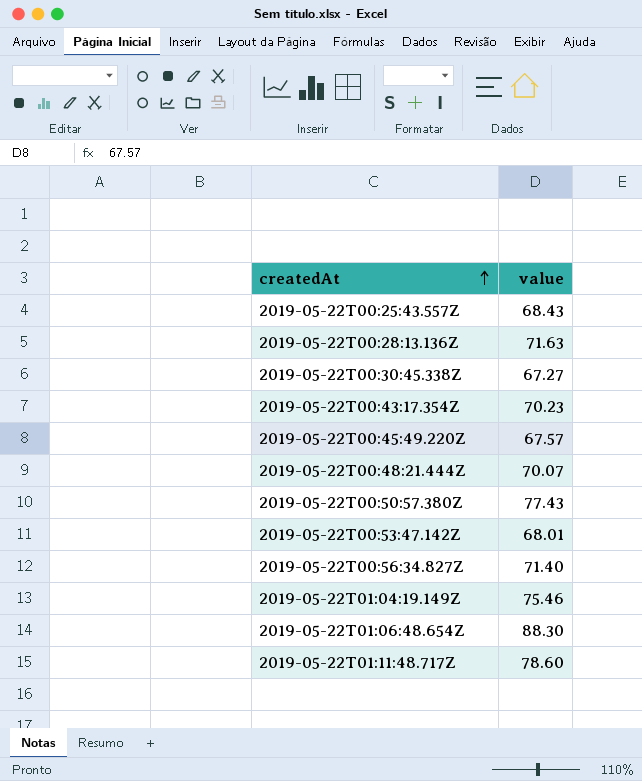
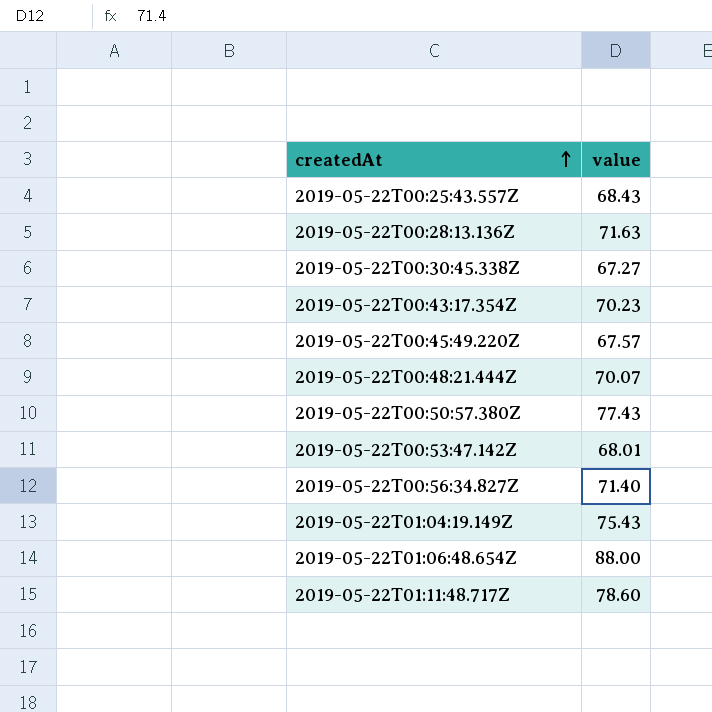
2019-05-22T01:04:19.149Z | value: 75.46 -> 75.43
2019-05-22T01:06:48.654Z | value: 88.30 -> 88.00

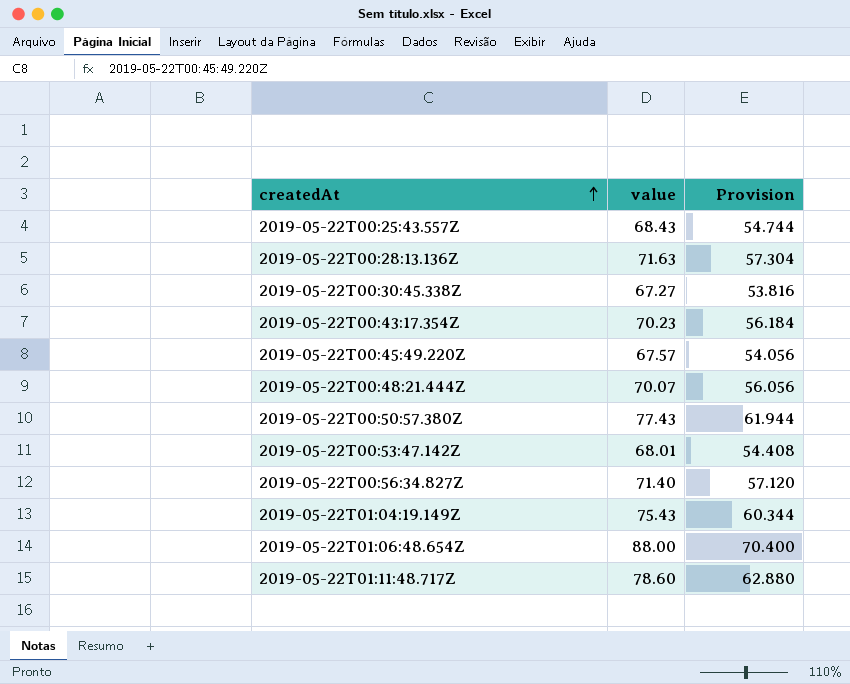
column Provision | formula: none -> [value] * 0.8

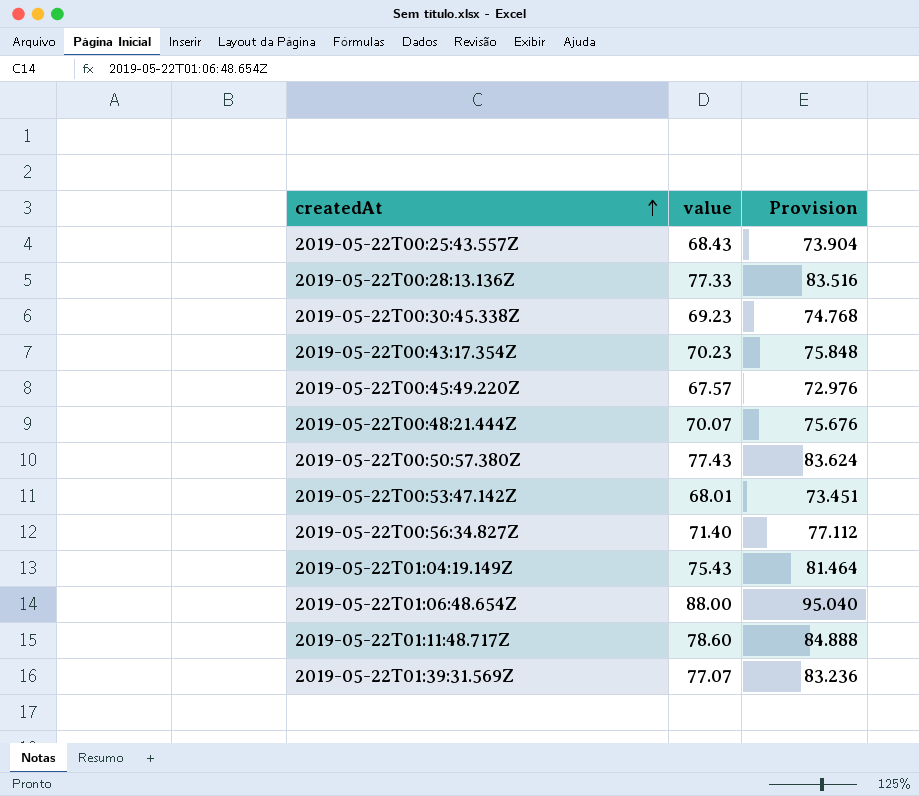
column Provision | formula: [value] * 0.8 -> [value] * 1.08
2019-05-22T00:28:13.136Z | value: 71.63 -> 77.33
2019-05-22T00:30:45.338Z | value: 67.27 -> 69.23
row 2019-05-22T01:39:31.569Z: none -> 77.07 | 83.236

